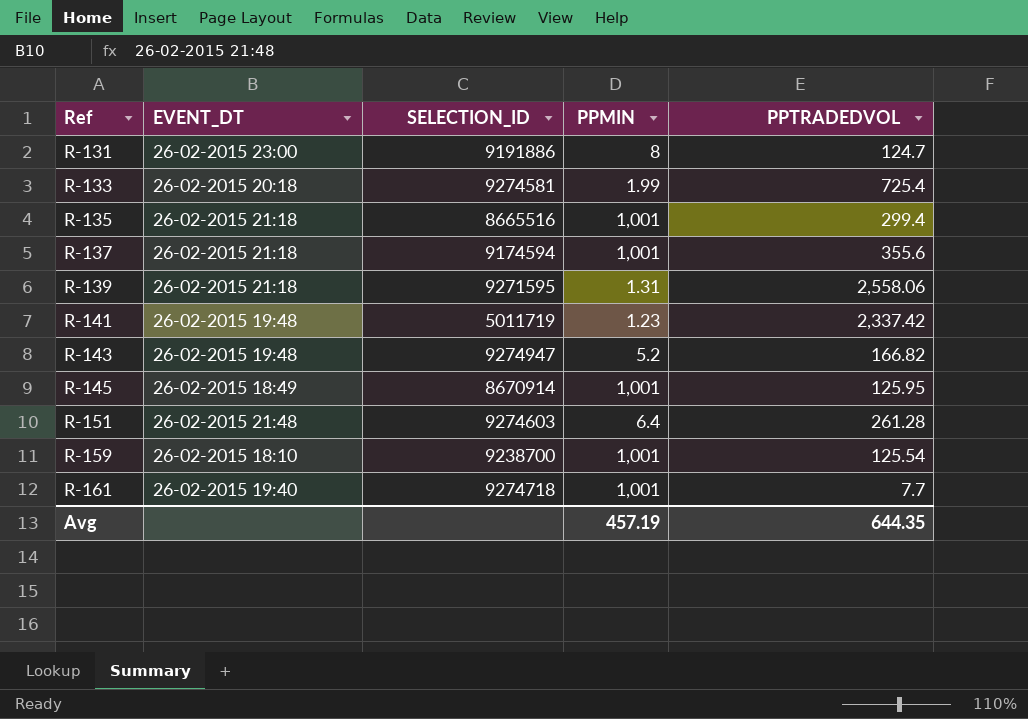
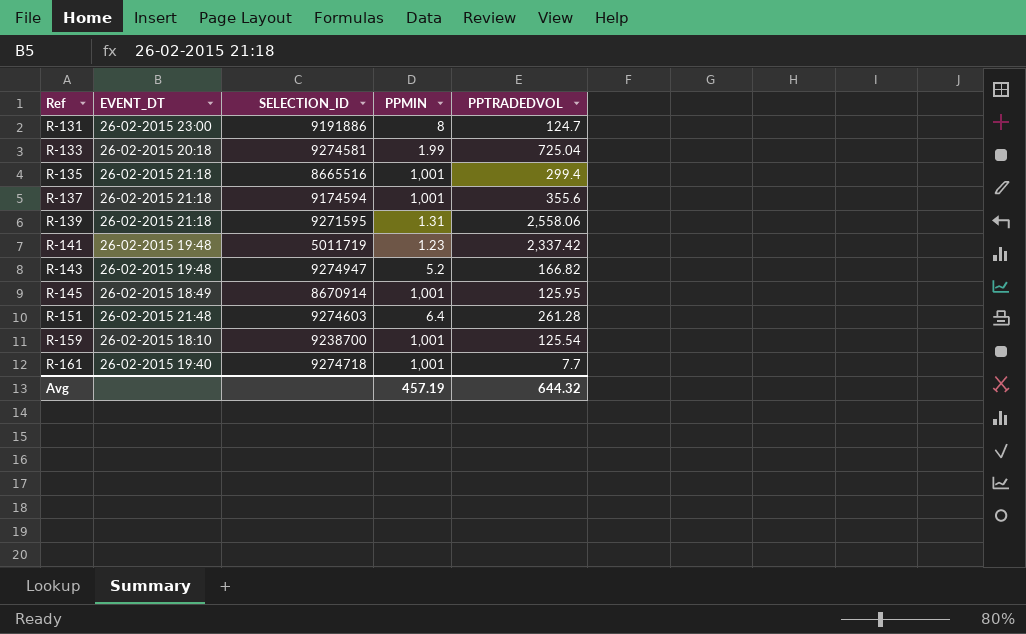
R-133 | PPTRADEDVOL: 725.4 -> 725.04
Avg | PPTRADEDVOL: 644.35 -> 644.32

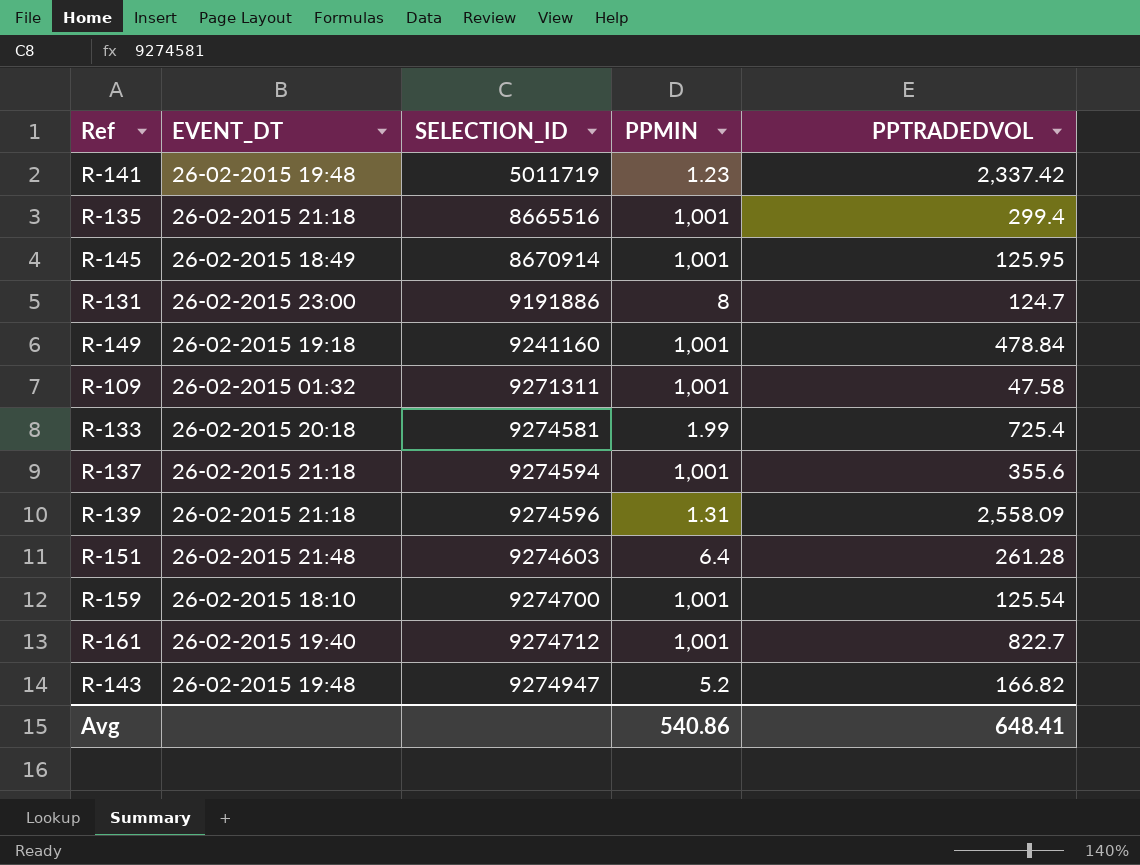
row order: Ref ascending -> SELECTION_ID ascending
row R-149: none -> 26-02-2015 19:18 | 9241160 | 1,001 | 478.84
row R-109: none -> 26-02-2015 01:32 | 9271311 | 1,001 | 47.58
R-133 | PPTRADEDVOL: 725.04 -> 725.4
R-137 | SELECTION_ID: 9174594 -> 9274594
R-139 | SELECTION_ID: 9271595 -> 9274596
R-139 | PPTRADEDVOL: 2,558.06 -> 2,558.09
R-159 | SELECTION_ID: 9238700 -> 9274700
R-161 | SELECTION_ID: 9274718 -> 9274712
R-161 | PPTRADEDVOL: 7.7 -> 822.7
Avg | PPMIN: 457.19 -> 540.86
Avg | PPTRADEDVOL: 644.32 -> 648.41

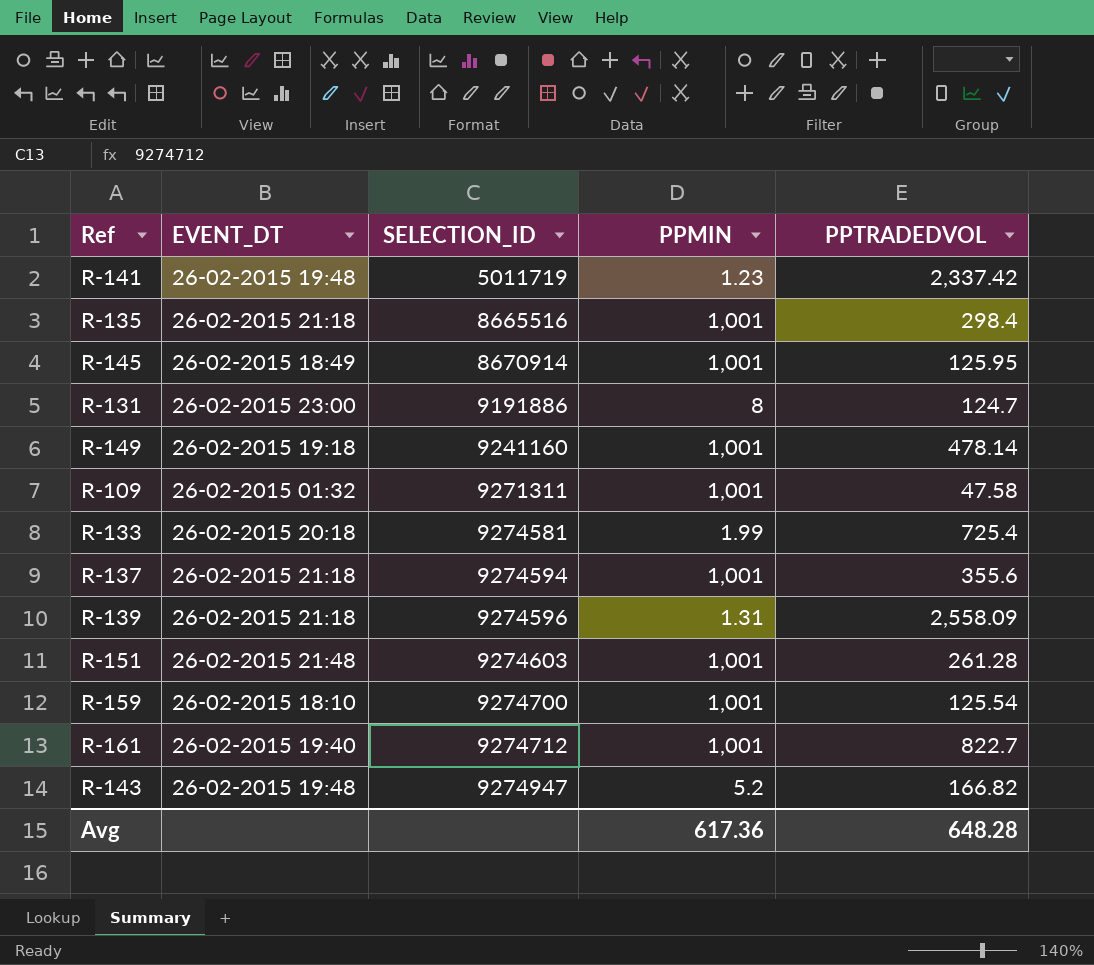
R-135 | PPTRADEDVOL: 299.4 -> 298.4
R-149 | PPTRADEDVOL: 478.84 -> 478.14
R-151 | PPMIN: 6.4 -> 1,001
Avg | PPMIN: 540.86 -> 617.36
Avg | PPTRADEDVOL: 648.41 -> 648.28

